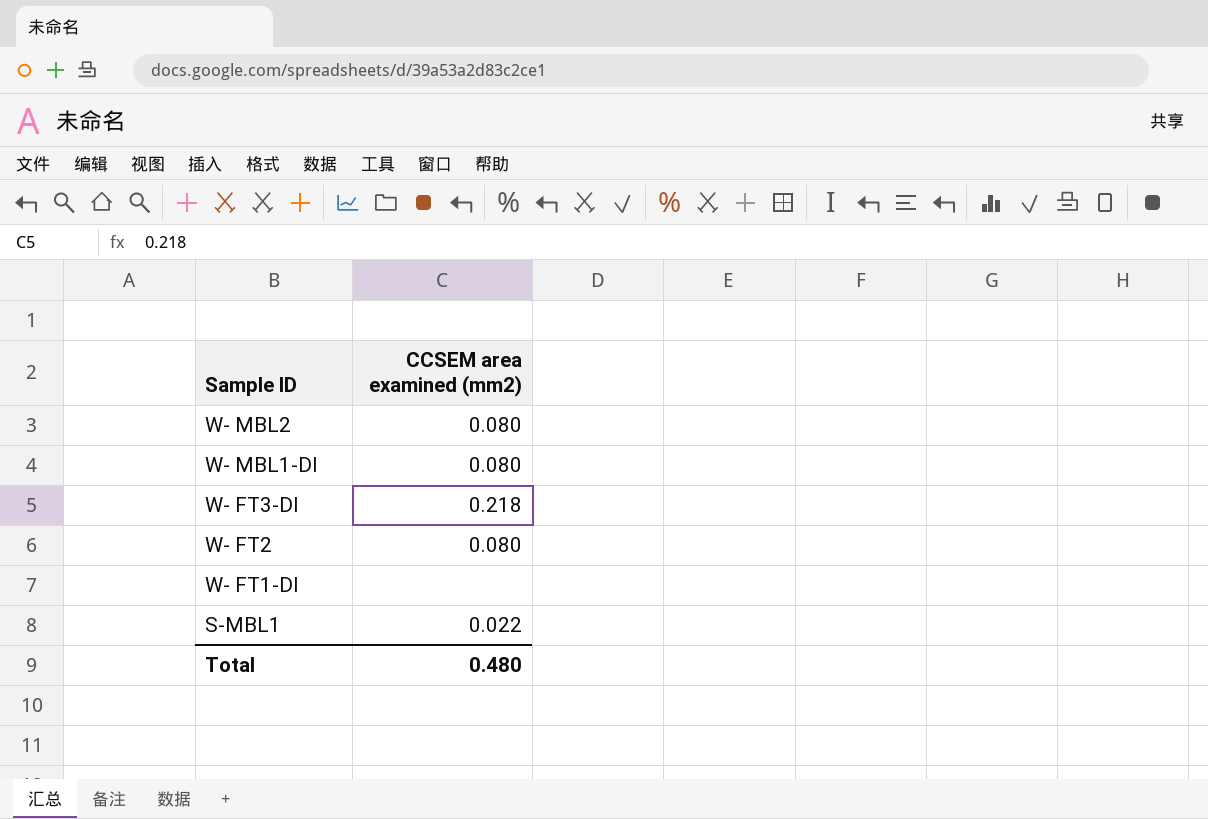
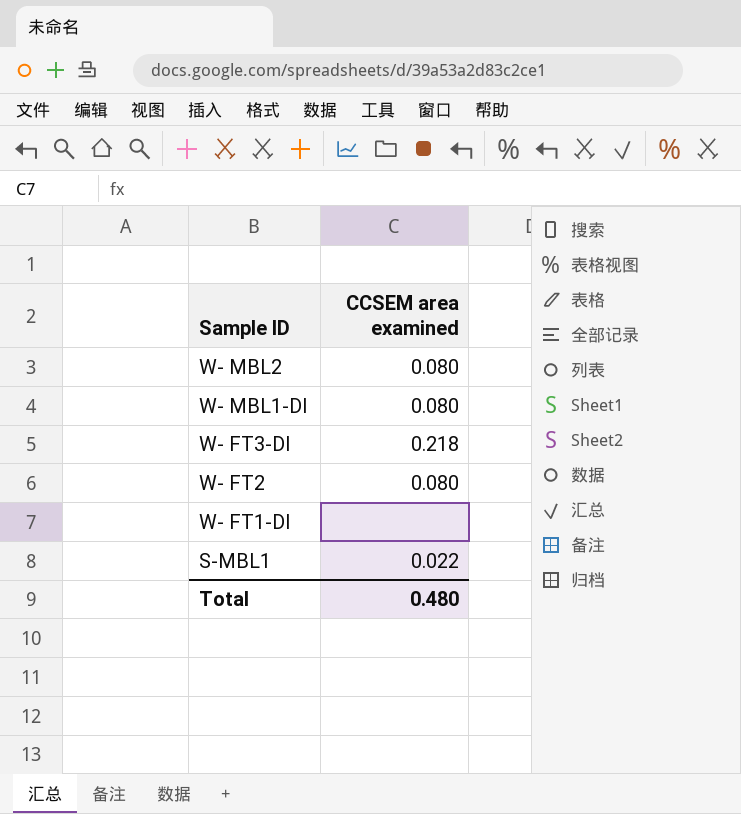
column name: CCSEM area examined (mm2) -> CCSEM area examined

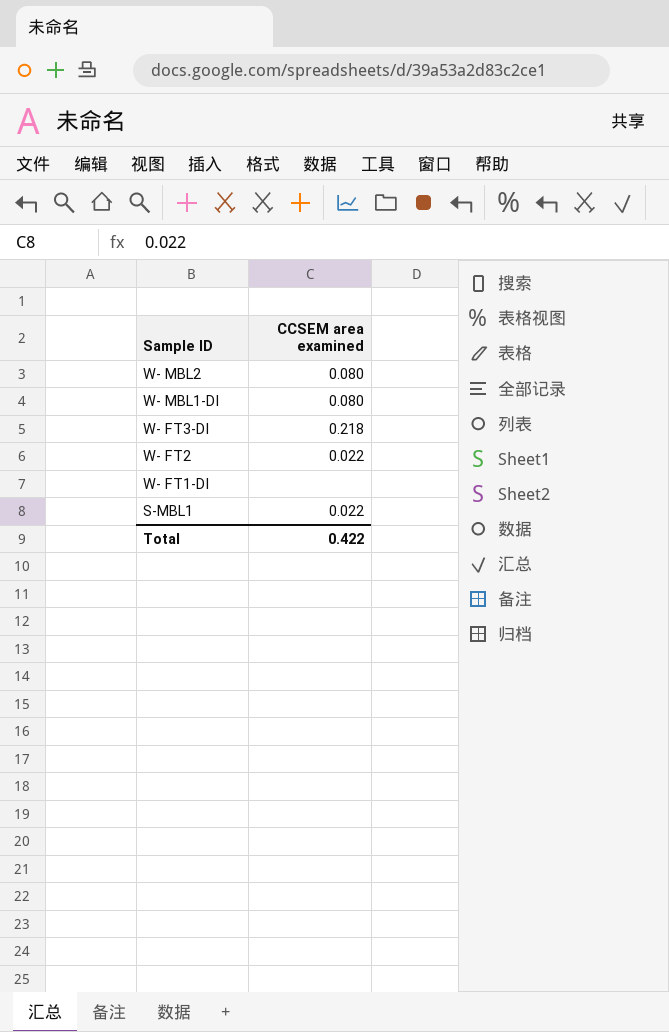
W- FT2 | CCSEM area examined: 0.080 -> 0.022
Total | CCSEM area examined: 0.480 -> 0.422

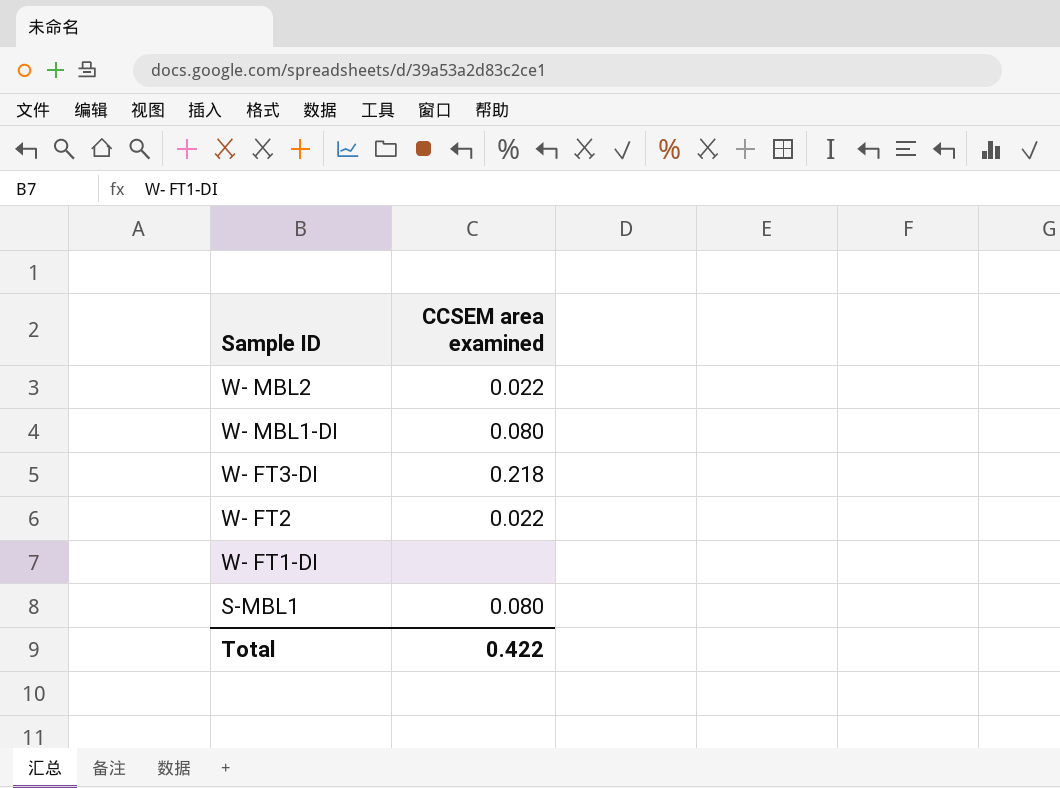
W- MBL2 | CCSEM area examined: 0.080 -> 0.022
S-MBL1 | CCSEM area examined: 0.022 -> 0.080

